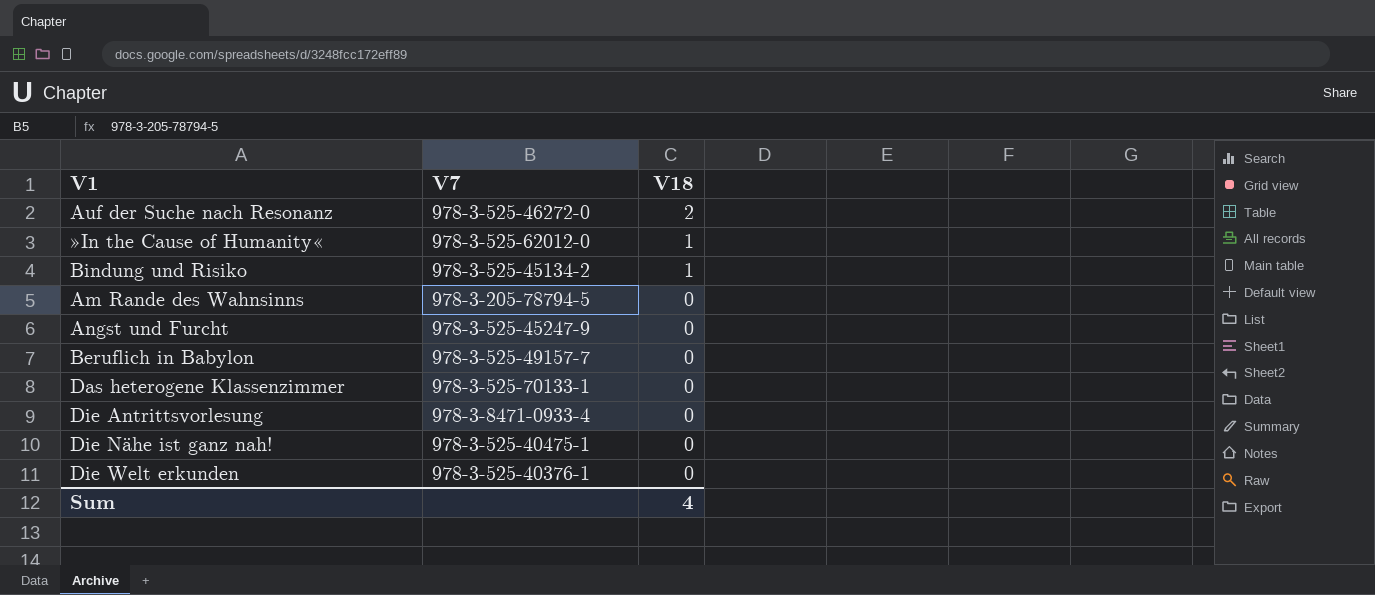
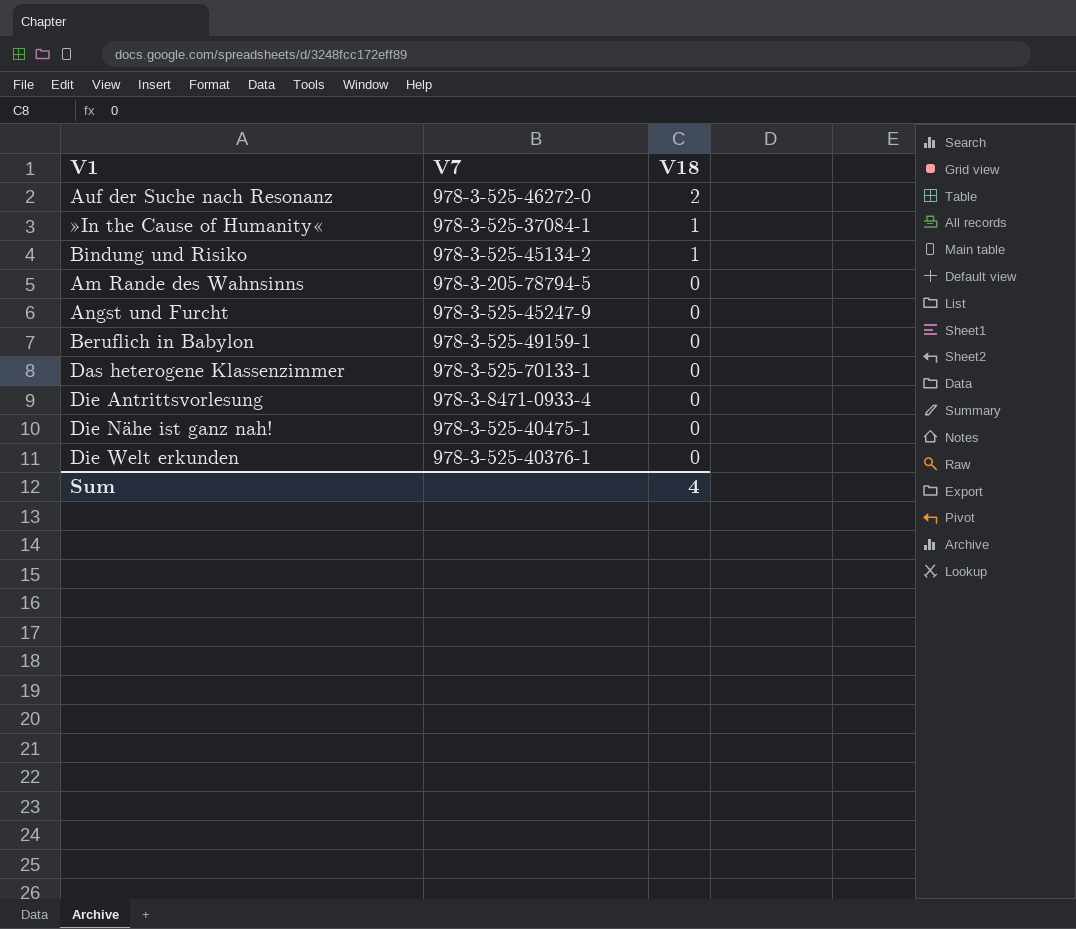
»In the Cause of Humanity« | V7: 978-3-525-62012-0 -> 978-3-525-37084-1
Beruflich in Babylon | V7: 978-3-525-49157-7 -> 978-3-525-49159-1

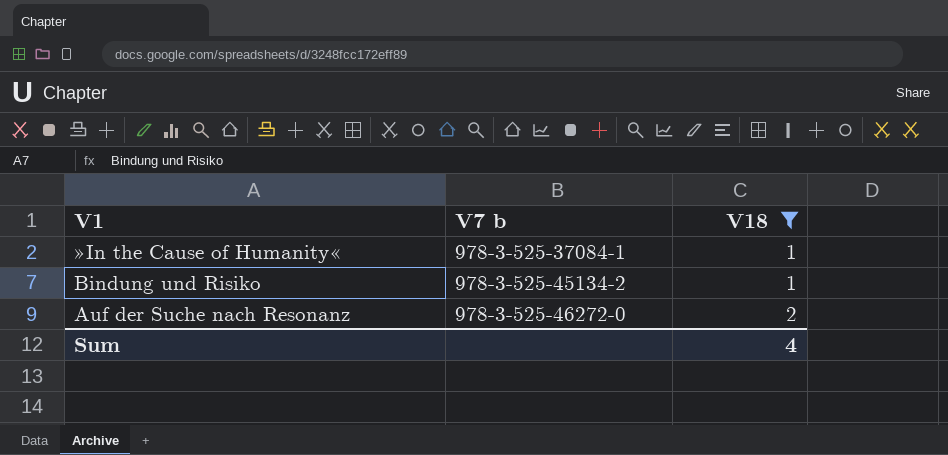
filter: none -> V18 != 0
row order: V18 descending -> V1 descending
column name: V7 -> V7 b

